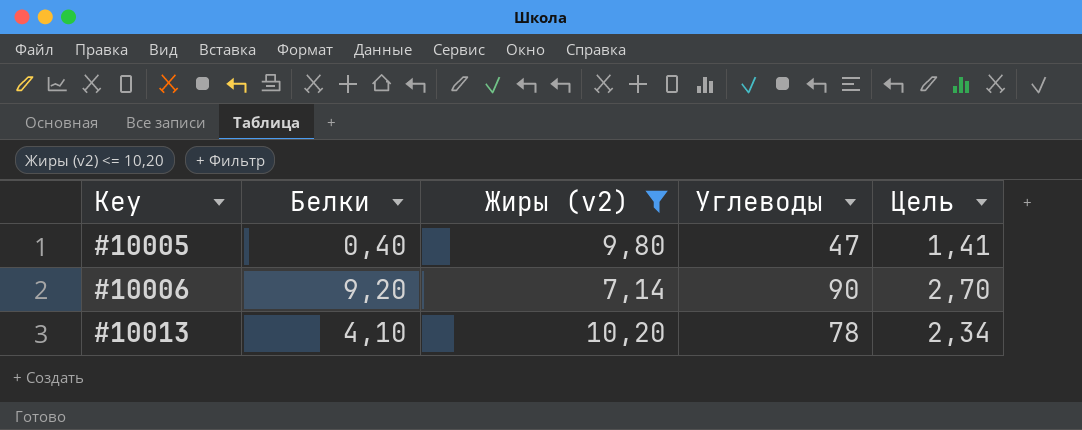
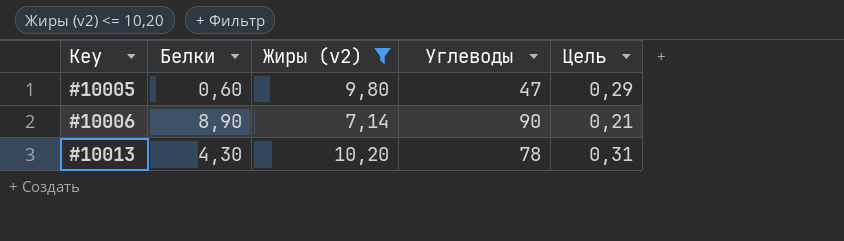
column Цель | formula: [Углеводы] * 0,03 -> [Жиры (v2)] * 0,03
#10005 | Белки: 0,40 -> 0,60
#10006 | Белки: 9,20 -> 8,90
#10013 | Белки: 4,10 -> 4,30

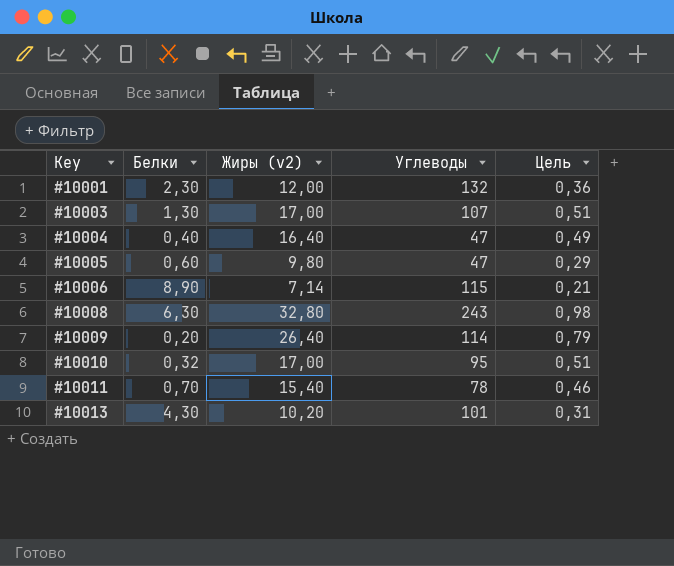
filter: Жиры (v2) <= 10,20 -> none
#10006 | Углеводы: 90 -> 115
#10013 | Углеводы: 78 -> 101

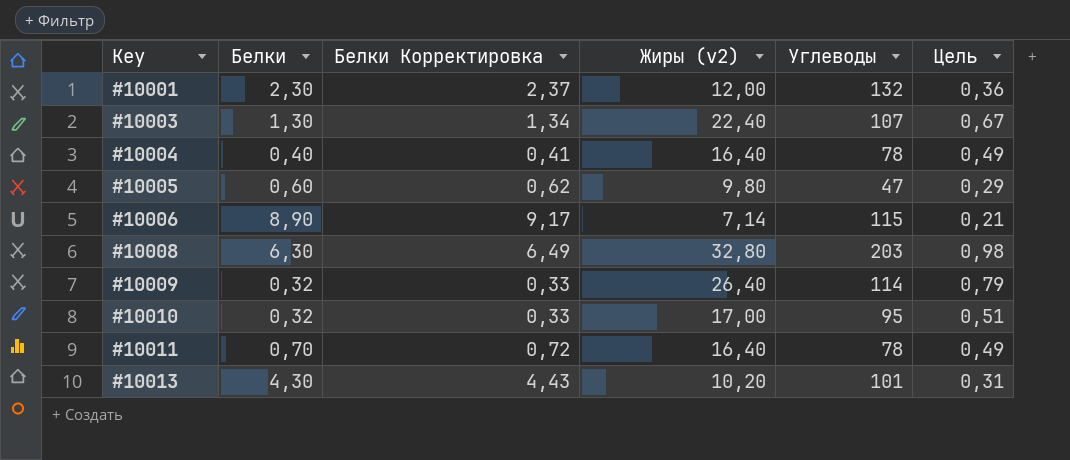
column Белки Корректировка | formula: none -> [Белки] * 1,03
#10003 | Жиры (v2): 17,00 -> 22,40
#10003 | Цель: 0,51 -> 0,67
#10004 | Углеводы: 47 -> 78
#10008 | Углеводы: 243 -> 203
#10009 | Белки: 0,20 -> 0,32
#10011 | Жиры (v2): 15,40 -> 16,40
#10011 | Цель: 0,46 -> 0,49

